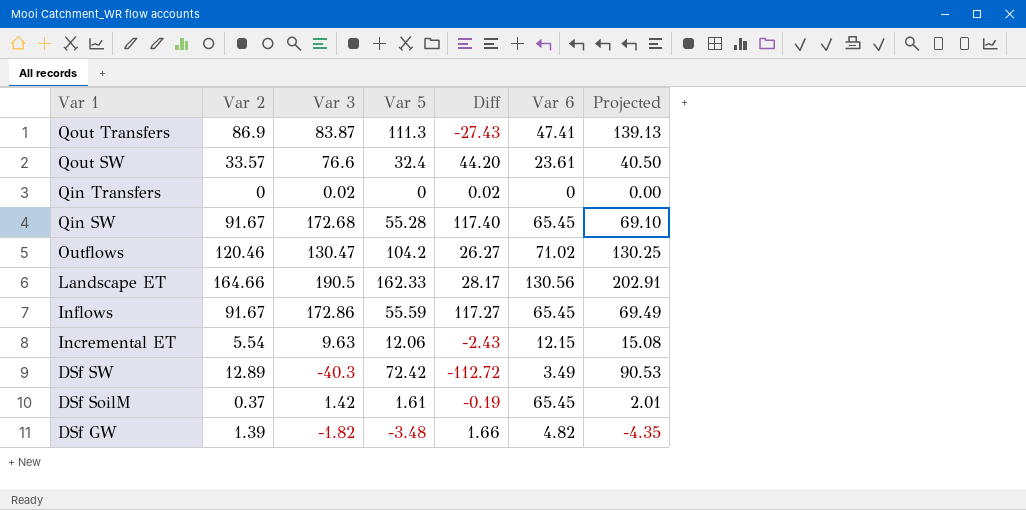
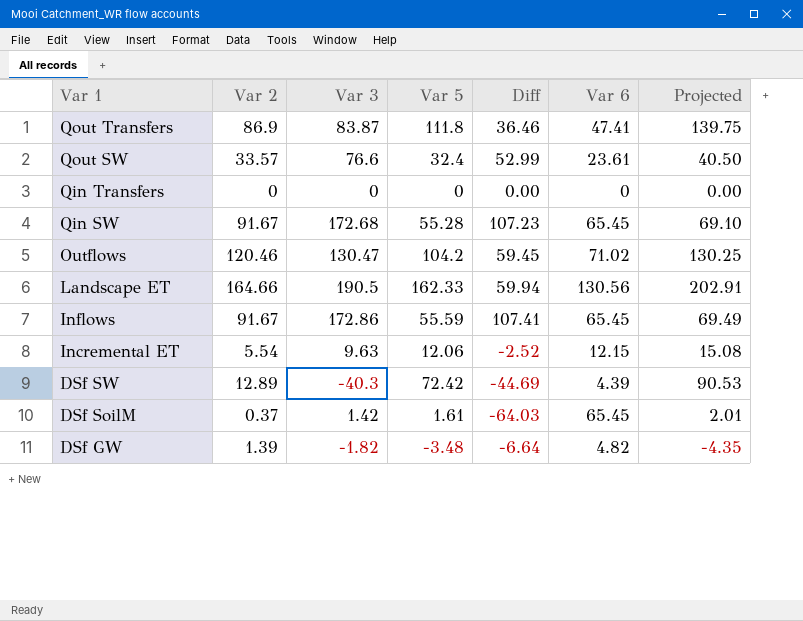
column Diff | formula: [Var 3] - [Var 5] -> [Var 3] - [Var 6]
Qout Transfers | Var 5: 111.3 -> 111.8
Qout Transfers | Projected: 139.13 -> 139.75
Qin Transfers | Var 3: 0.02 -> 0
DSf SW | Var 6: 3.49 -> 4.39

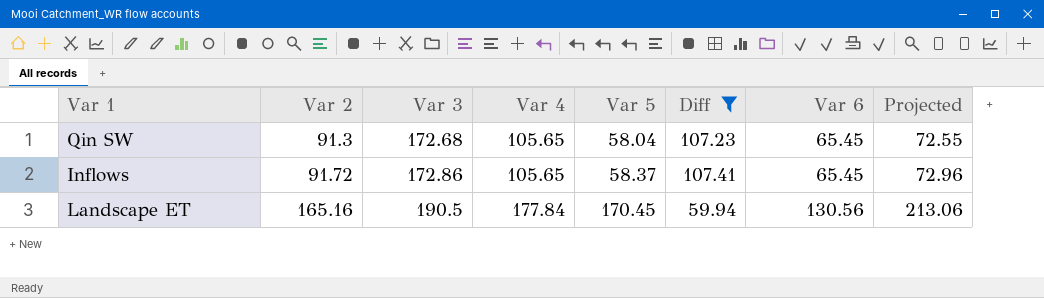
filter: none -> Diff >= 59.94
row order: Var 1 descending -> Var 2 ascending
column Var 4 | position: none -> 4
Qin SW | Var 2: 91.67 -> 91.3
Qin SW | Var 5: 55.28 -> 58.04
Qin SW | Projected: 69.10 -> 72.55
Inflows | Var 2: 91.67 -> 91.72
Inflows | Var 5: 55.59 -> 58.37
Inflows | Projected: 69.49 -> 72.96
Landscape ET | Var 2: 164.66 -> 165.16
Landscape ET | Var 5: 162.33 -> 170.45
Landscape ET | Projected: 202.91 -> 213.06

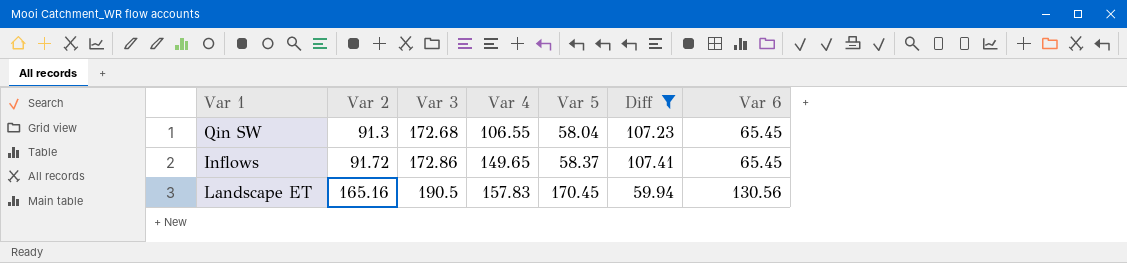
column Projected | formula: [Var 5] * 1.25 -> none
Qin SW | Var 4: 105.65 -> 106.55
Inflows | Var 4: 105.65 -> 149.65
Landscape ET | Var 4: 177.84 -> 157.83

